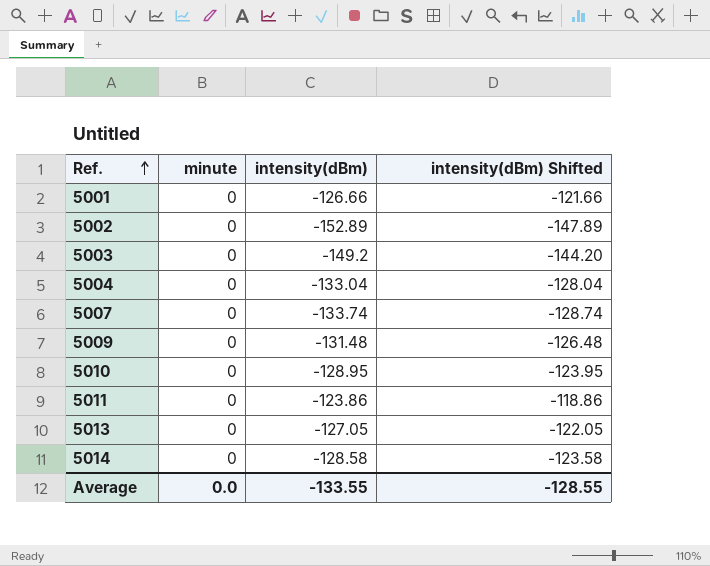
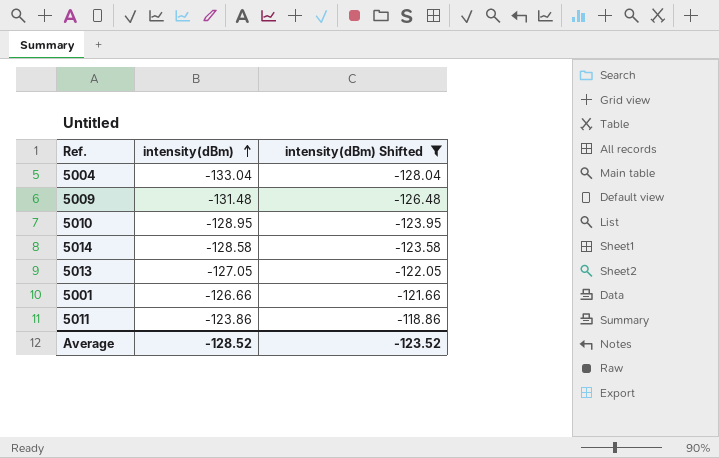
filter: none -> intensity(dBm) Shifted >= -128.04
row order: Ref. ascending -> intensity(dBm) ascending
column minute | position: 2 -> none
Average | intensity(dBm): -133.55 -> -128.52
Average | intensity(dBm) Shifted: -128.55 -> -123.52

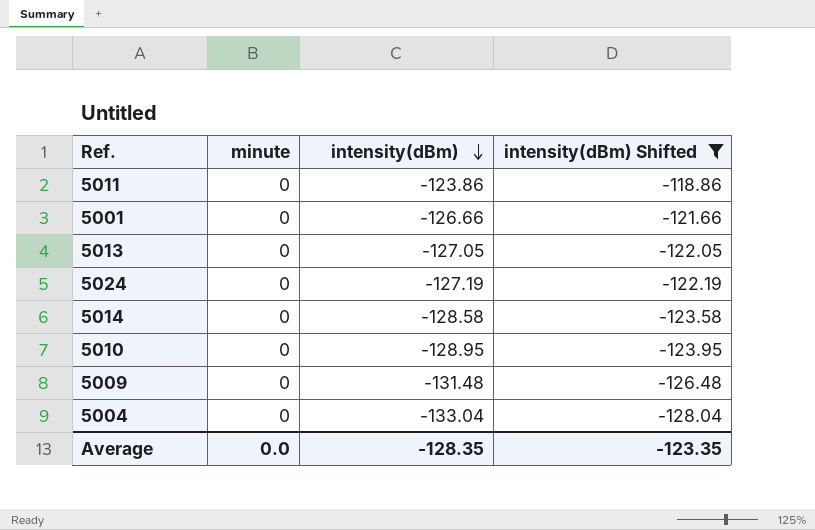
row order: intensity(dBm) ascending -> intensity(dBm) descending
column minute | position: none -> 2
row 5024: none -> 0 | -127.19 | -122.19
Average | intensity(dBm): -128.52 -> -128.35
Average | intensity(dBm) Shifted: -123.52 -> -123.35

